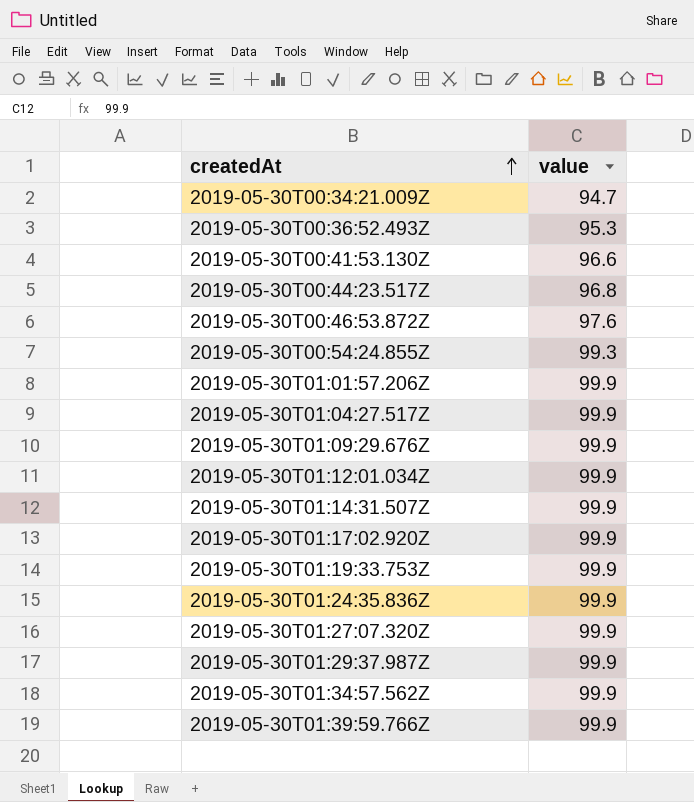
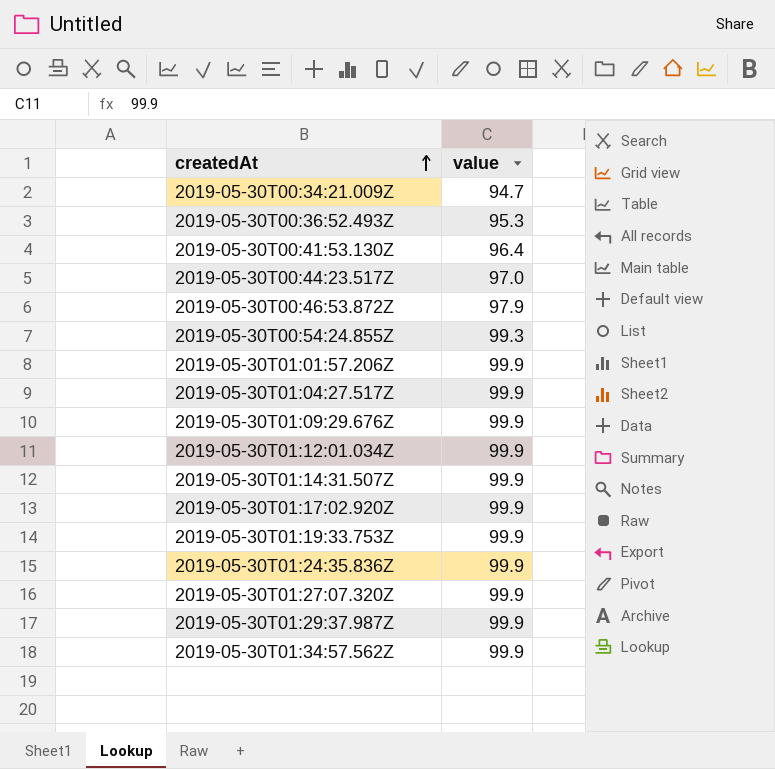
row 2019-05-30T01:39:59.766Z: 99.9 -> none
2019-05-30T00:41:53.130Z | value: 96.6 -> 96.4
2019-05-30T00:44:23.517Z | value: 96.8 -> 97.0
2019-05-30T00:46:53.872Z | value: 97.6 -> 97.9

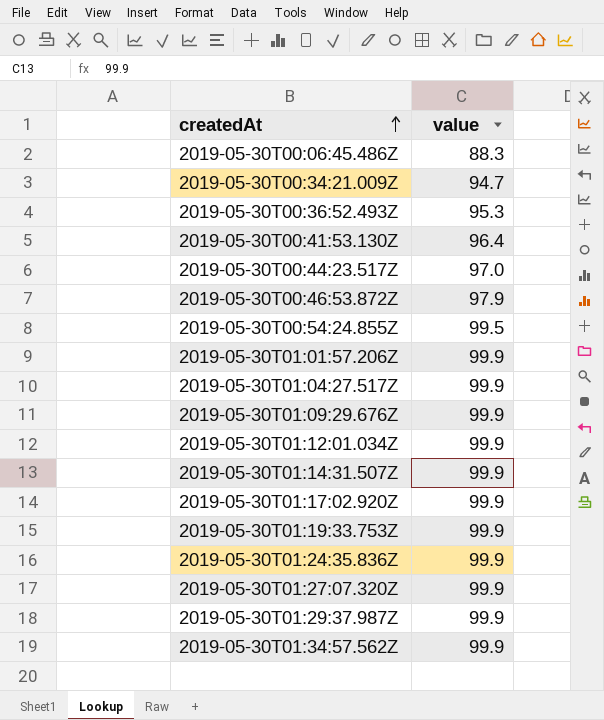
row 2019-05-30T00:06:45.486Z: none -> 88.3
2019-05-30T00:54:24.855Z | value: 99.3 -> 99.5

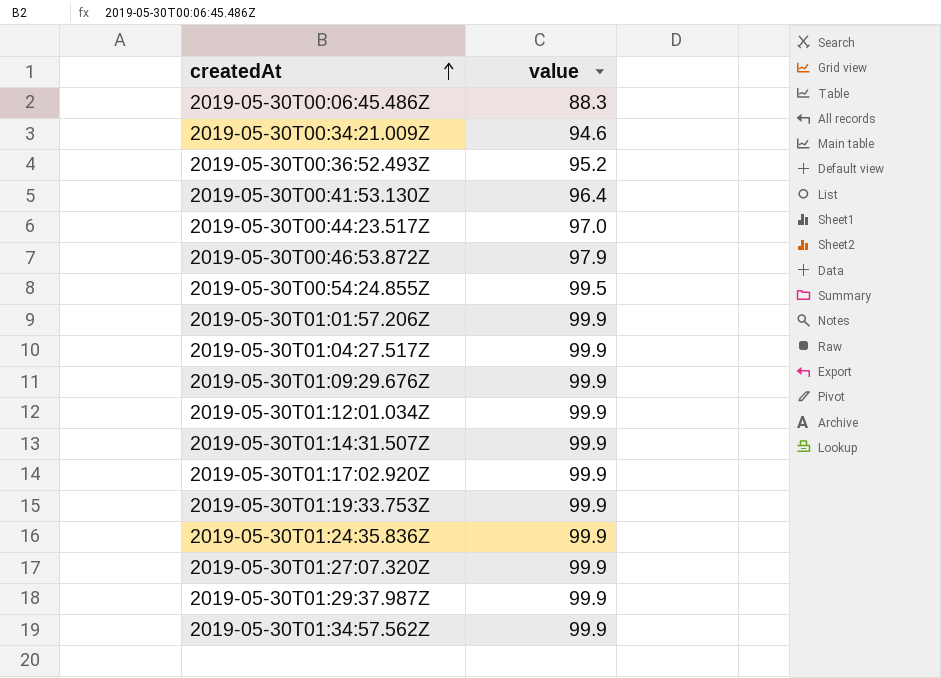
2019-05-30T00:34:21.009Z | value: 94.7 -> 94.6
2019-05-30T00:36:52.493Z | value: 95.3 -> 95.2

